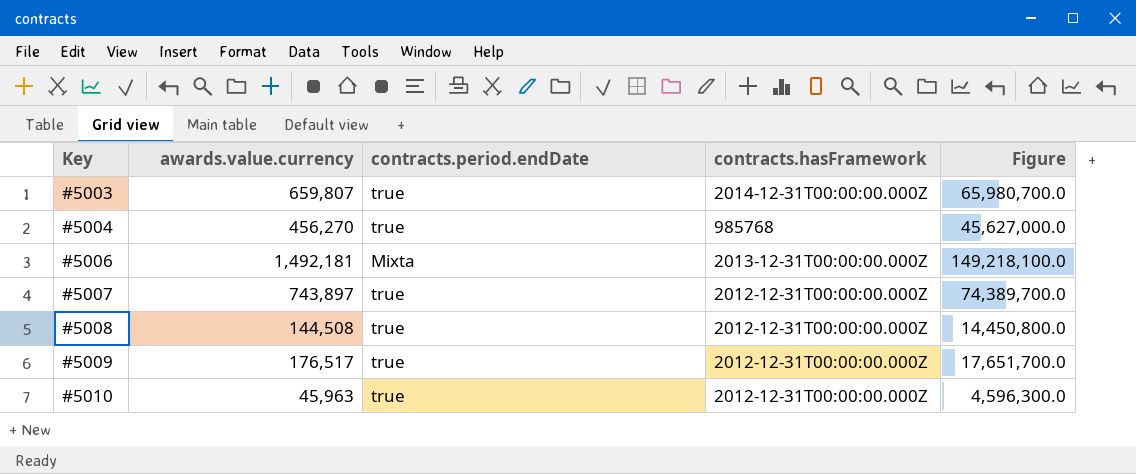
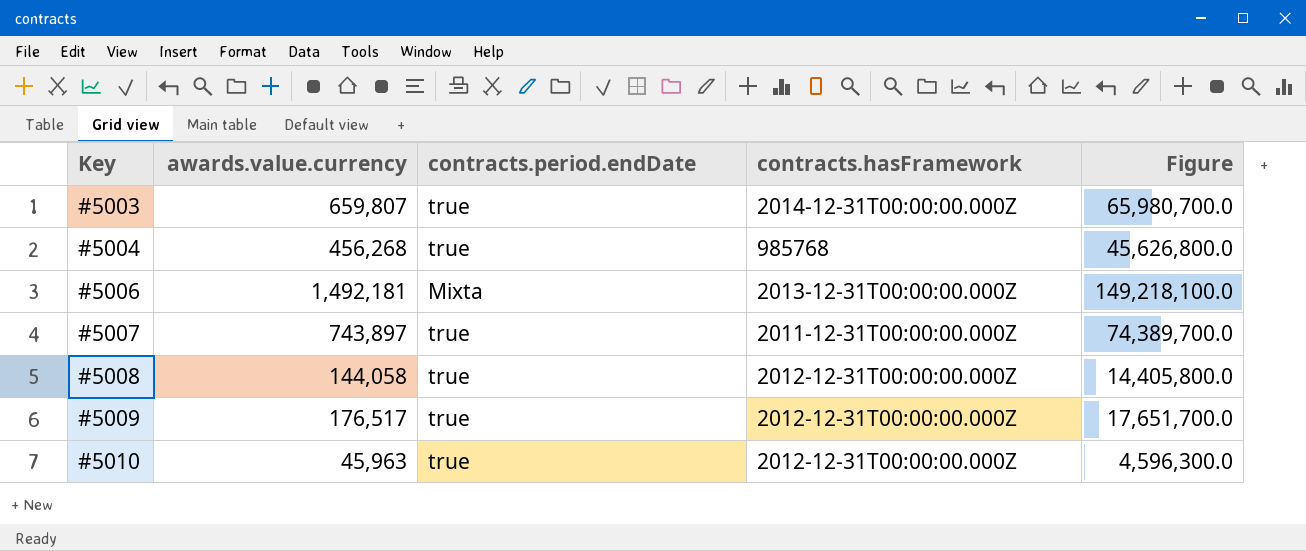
#5004 | awards.value.currency: 456,270 -> 456,268
#5004 | Figure: 45,627,000.0 -> 45,626,800.0
#5007 | contracts.hasFramework: 2012-12-31T00:00:00.000Z -> 2011-12-31T00:00:00.000Z
#5008 | awards.value.currency: 144,508 -> 144,058
#5008 | Figure: 14,450,800.0 -> 14,405,800.0

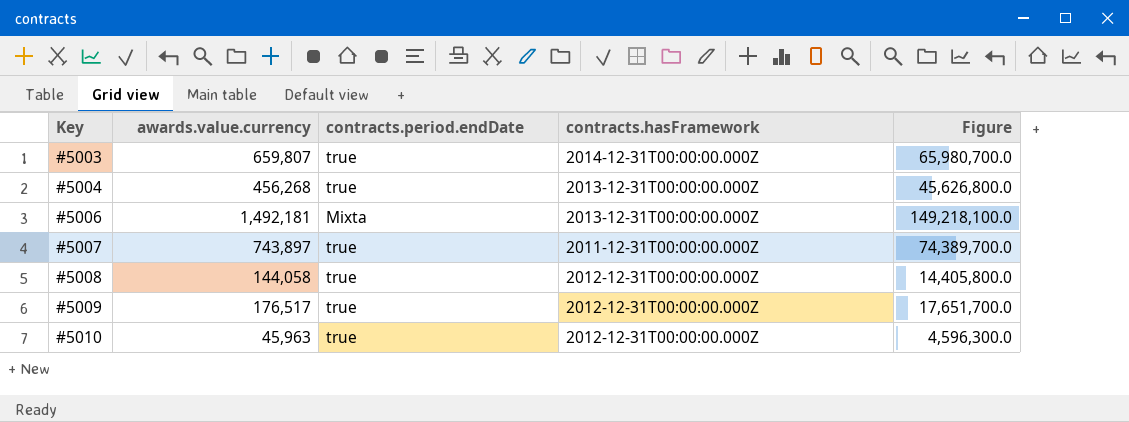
#5004 | contracts.hasFramework: 985768 -> 2013-12-31T00:00:00.000Z

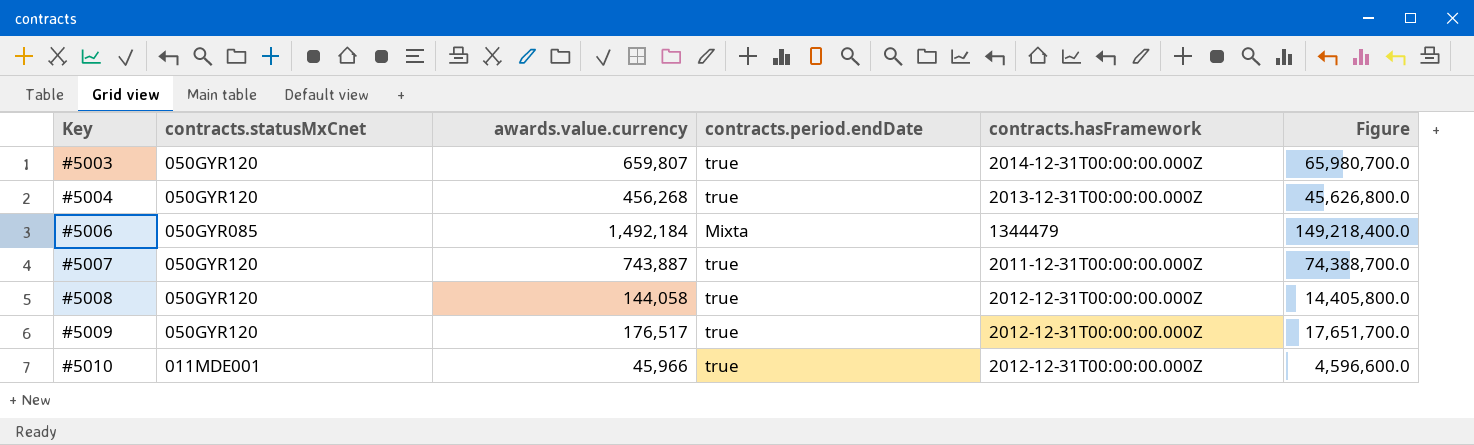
column contracts.statusMxCnet | position: none -> 2
#5006 | awards.value.currency: 1,492,181 -> 1,492,184
#5006 | contracts.hasFramework: 2013-12-31T00:00:00.000Z -> 1344479
#5006 | Figure: 149,218,100.0 -> 149,218,400.0
#5007 | awards.value.currency: 743,897 -> 743,887
#5007 | Figure: 74,389,700.0 -> 74,388,700.0
#5010 | awards.value.currency: 45,963 -> 45,966
#5010 | Figure: 4,596,300.0 -> 4,596,600.0

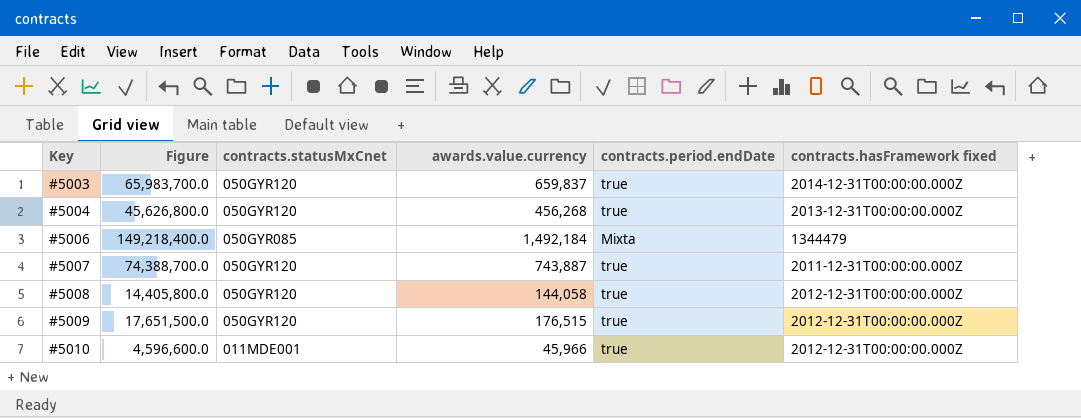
column Figure | position: 6 -> 2
column name: contracts.hasFramework -> contracts.hasFramework fixed
#5003 | Figure: 65,980,700.0 -> 65,983,700.0
#5003 | awards.value.currency: 659,807 -> 659,837
#5009 | Figure: 17,651,700.0 -> 17,651,500.0
#5009 | awards.value.currency: 176,517 -> 176,515

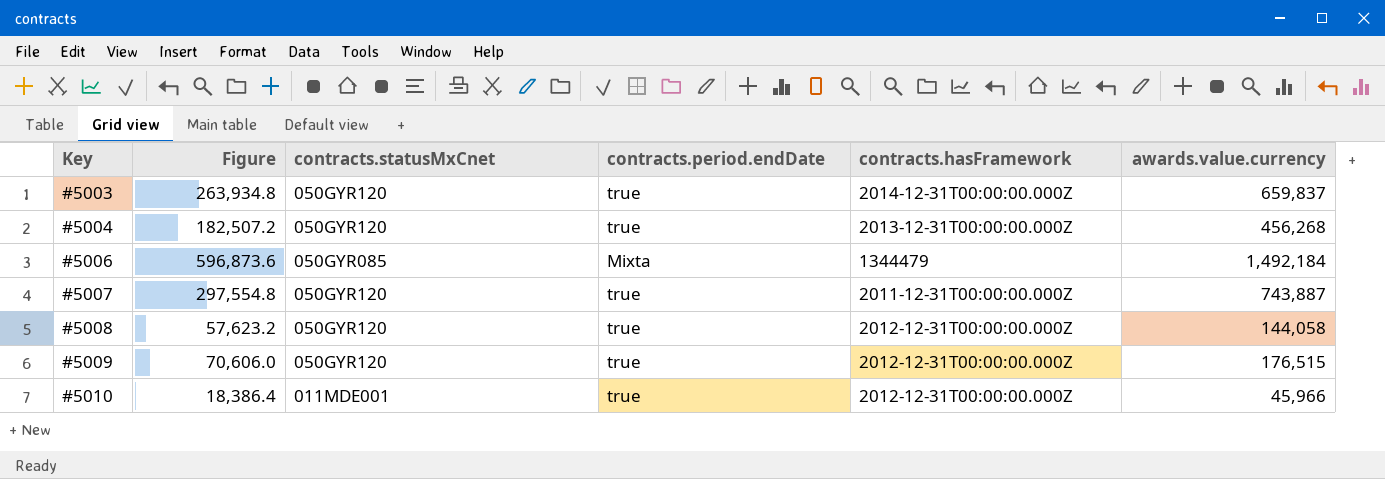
column Figure | formula: [awards.value.currency] * 100 -> [awards.value.currency] * 0.4
column name: contracts.hasFramework fixed -> contracts.hasFramework
column awards.value.currency | position: 4 -> 6

